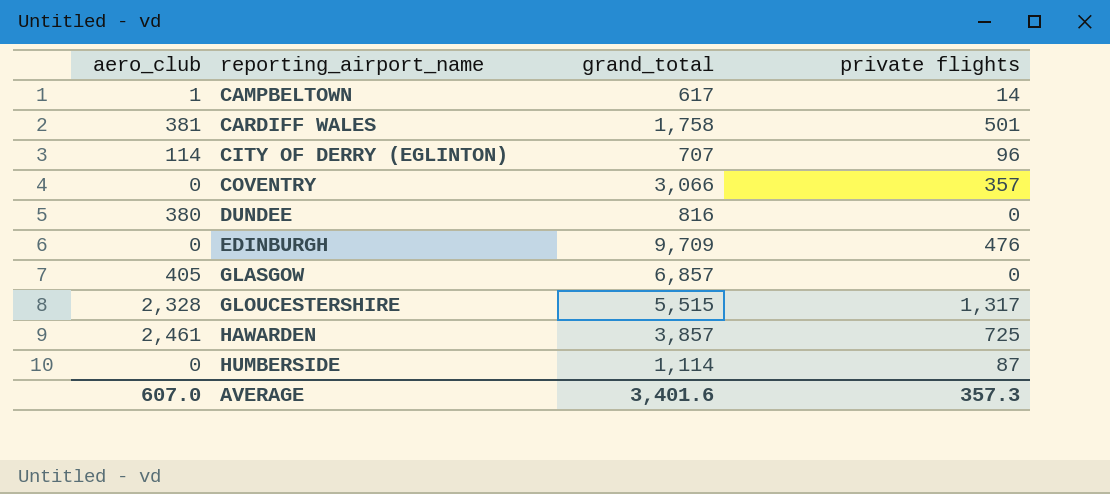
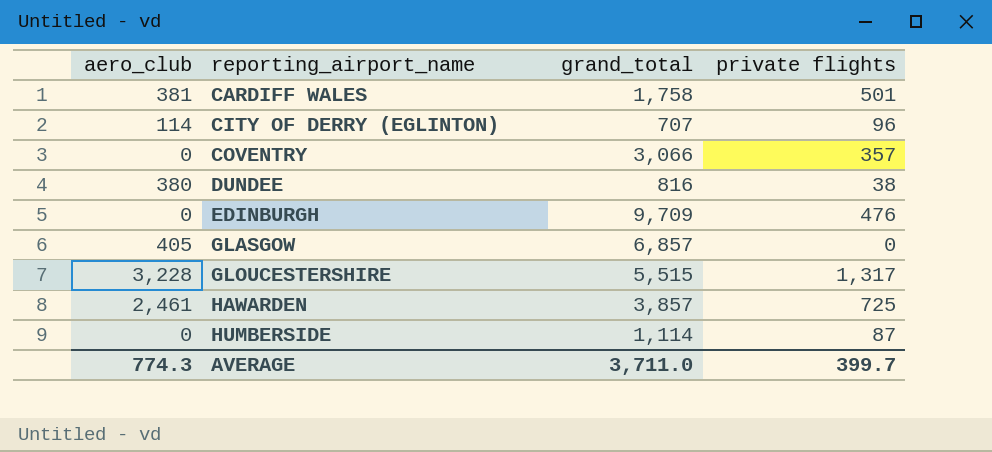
row CAMPBELTOWN: 1 | 617 | 14 -> none
DUNDEE | private flights: 0 -> 38
GLOUCESTERSHIRE | aero_club: 2,328 -> 3,228
AVERAGE | aero_club: 607.0 -> 774.3
AVERAGE | grand_total: 3,401.6 -> 3,711.0
AVERAGE | private flights: 357.3 -> 399.7

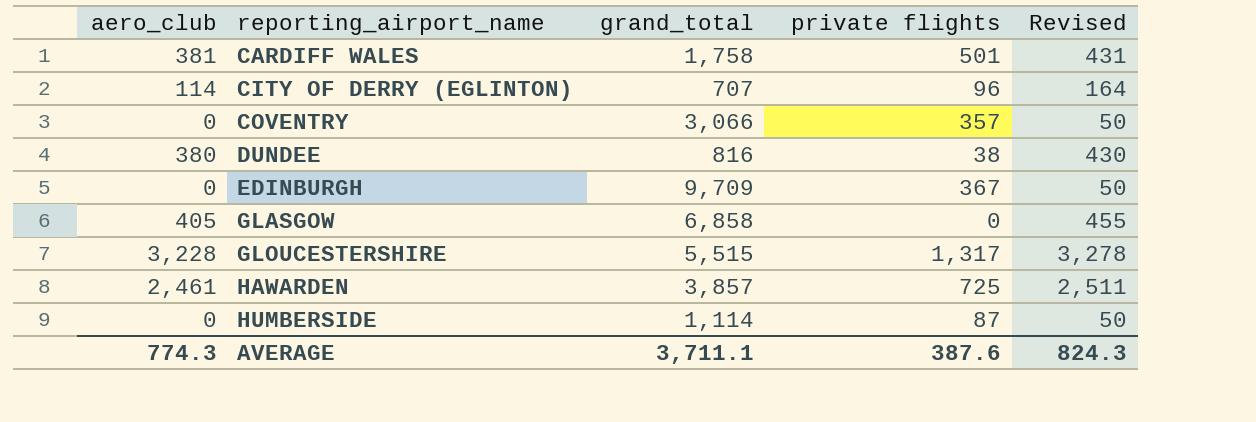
column Revised | formula: none -> [aero_club] + 50
EDINBURGH | private flights: 476 -> 367
GLASGOW | grand_total: 6,857 -> 6,858
AVERAGE | grand_total: 3,711.0 -> 3,711.1
AVERAGE | private flights: 399.7 -> 387.6

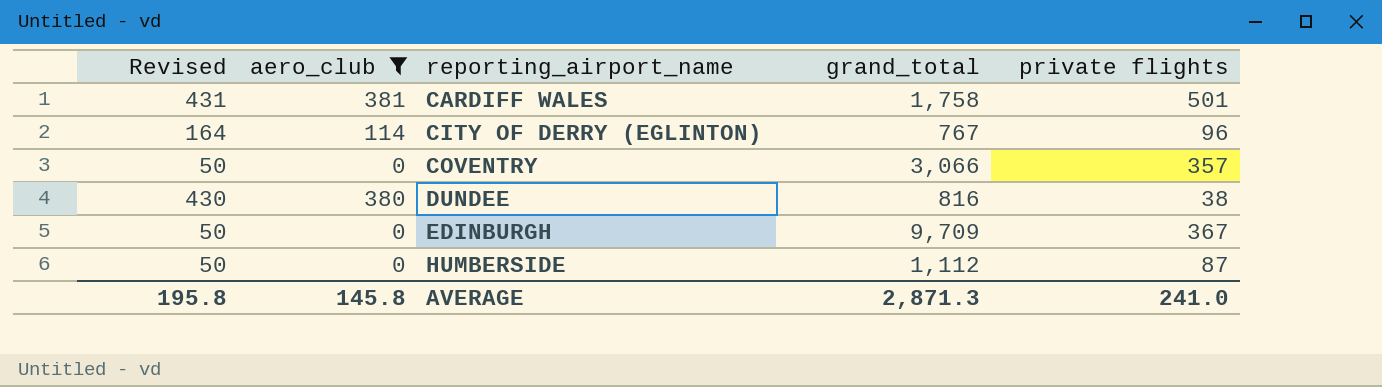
filter: none -> aero_club <= 381
column Revised | position: 5 -> 1
CITY OF DERRY (EGLINTON) | grand_total: 707 -> 767
HUMBERSIDE | grand_total: 1,114 -> 1,112
AVERAGE | Revised: 824.3 -> 195.8
AVERAGE | aero_club: 774.3 -> 145.8
AVERAGE | grand_total: 3,711.1 -> 2,871.3
AVERAGE | private flights: 387.6 -> 241.0

